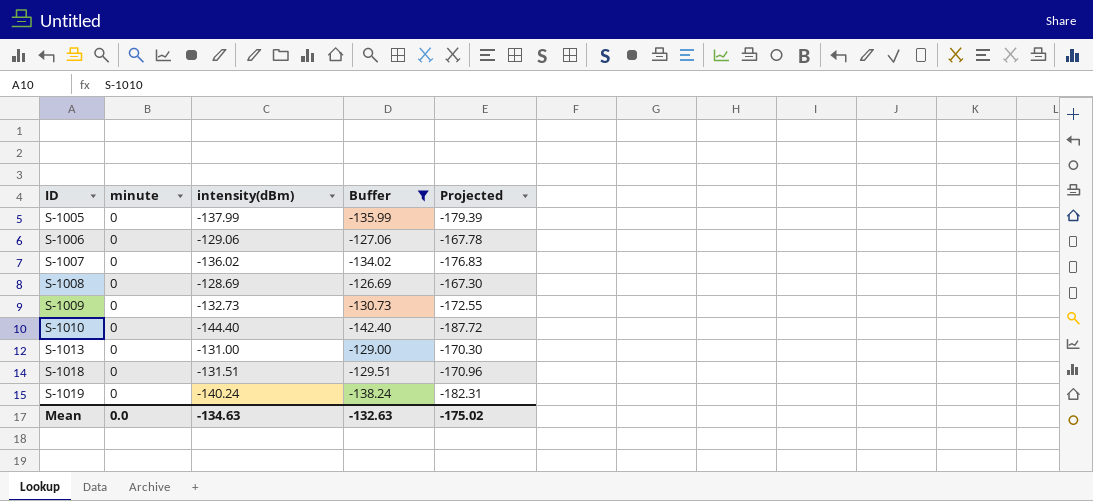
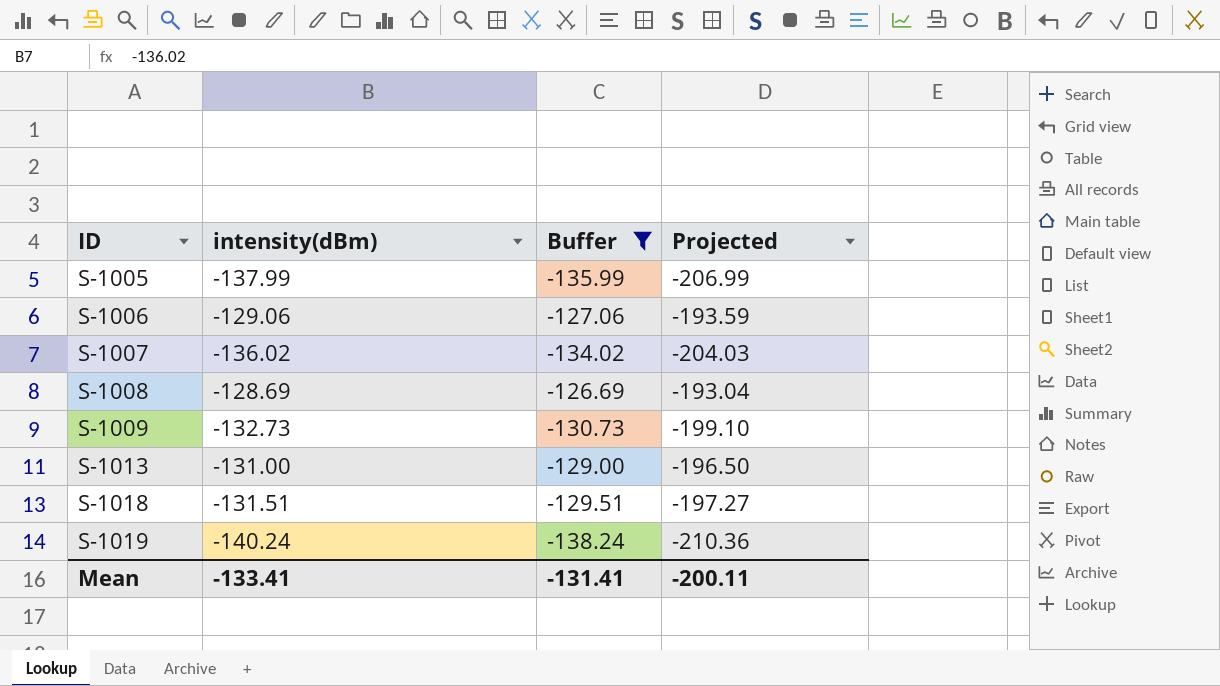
column minute | position: 2 -> none
column Projected | formula: [intensity(dBm)] * 1.3 -> [intensity(dBm)] * 1.5
row S-1010: 0 | -144.40 | -142.40 | -187.72 -> none
Mean | intensity(dBm): -134.63 -> -133.41
Mean | Buffer: -132.63 -> -131.41
Mean | Projected: -175.02 -> -200.11

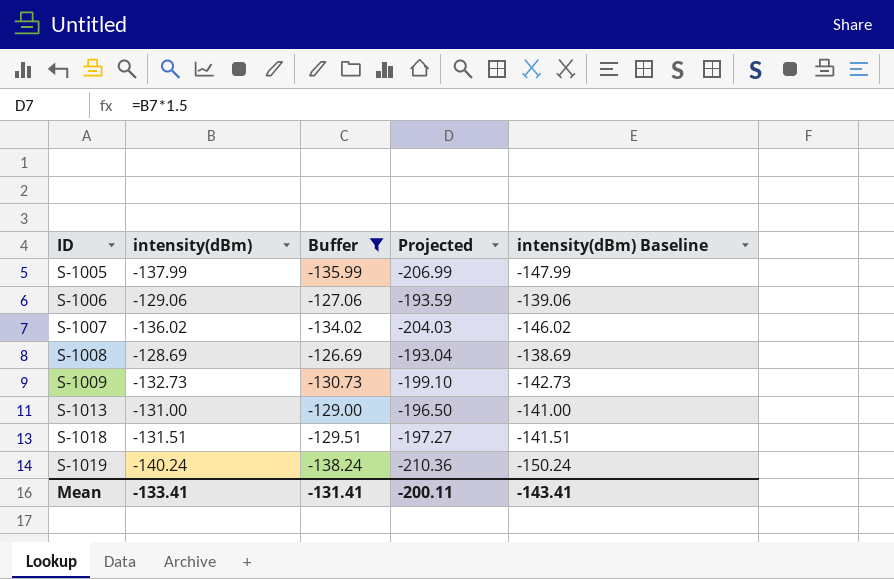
column intensity(dBm) Baseline | formula: none -> [intensity(dBm)] - 10

